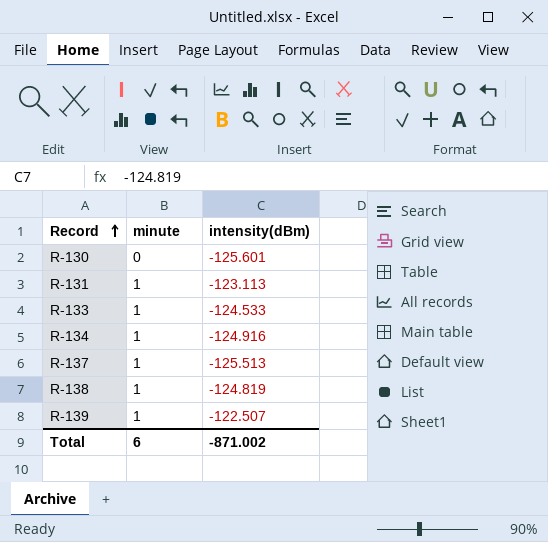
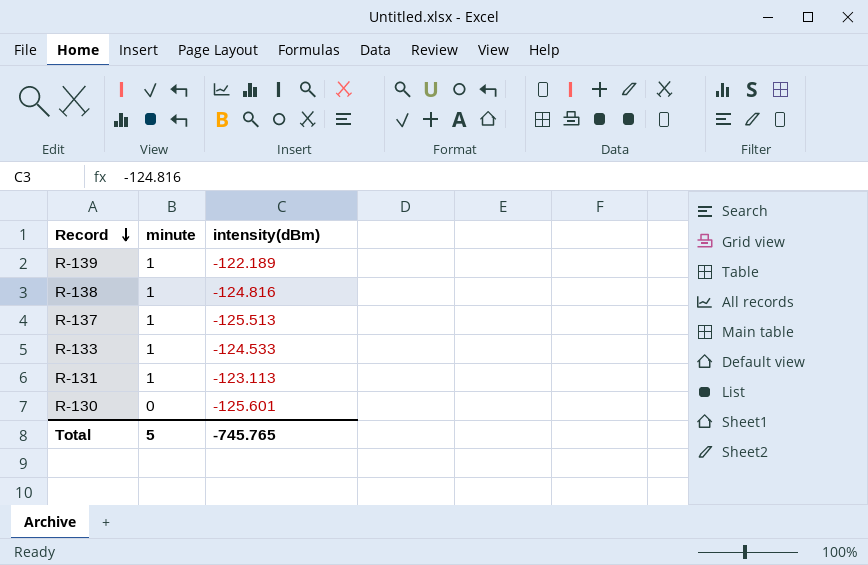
row order: Record ascending -> Record descending
row R-134: 1 | -124.916 -> none
R-139 | intensity(dBm): -122.507 -> -122.189
R-138 | intensity(dBm): -124.819 -> -124.816
Total | minute: 6 -> 5
Total | intensity(dBm): -871.002 -> -745.765

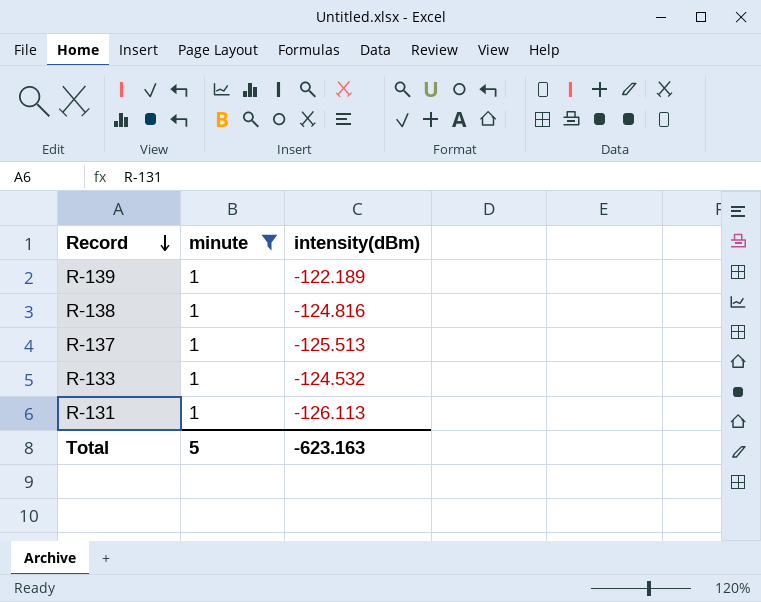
filter: none -> minute = 1
R-133 | intensity(dBm): -124.533 -> -124.532
R-131 | intensity(dBm): -123.113 -> -126.113
Total | intensity(dBm): -745.765 -> -623.163

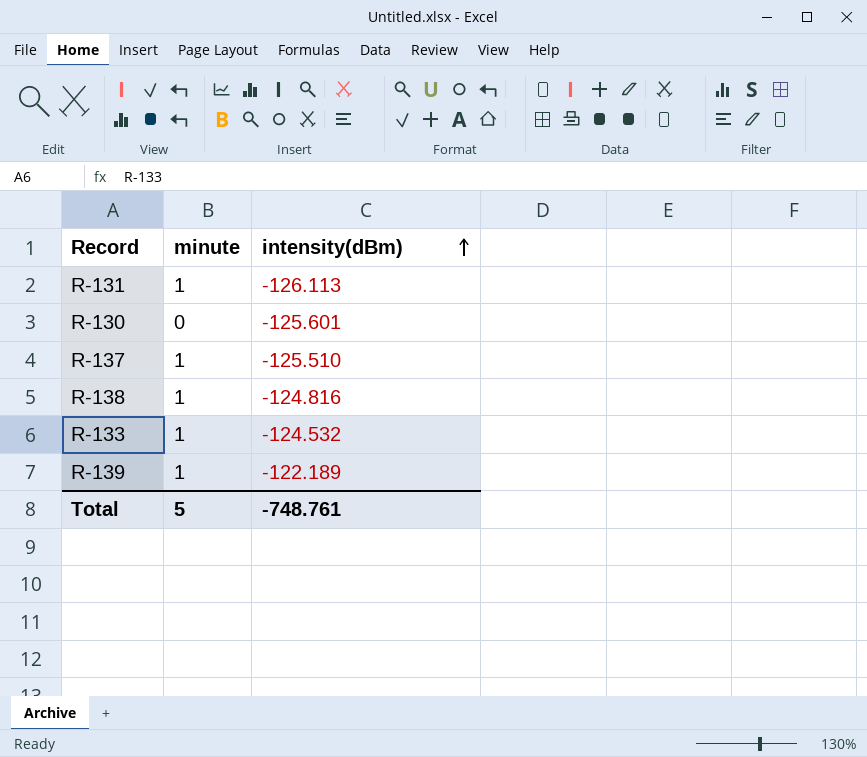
filter: minute = 1 -> none
row order: Record descending -> intensity(dBm) ascending
R-137 | intensity(dBm): -125.513 -> -125.510
Total | intensity(dBm): -623.163 -> -748.761

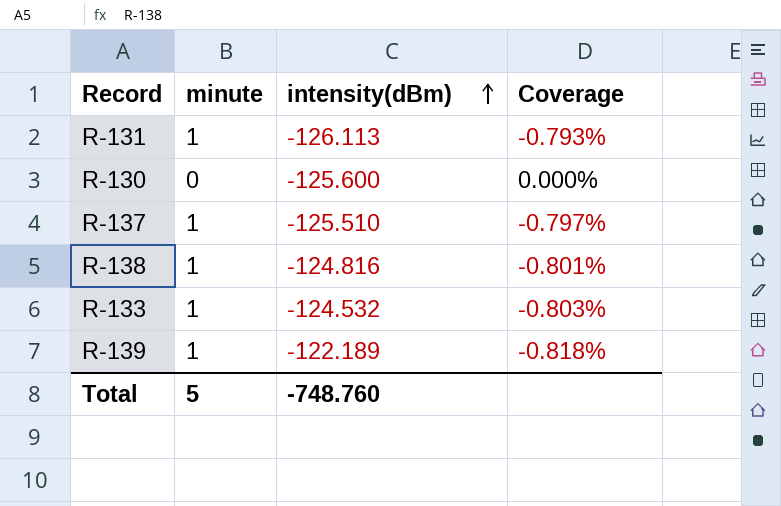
column Coverage | formula: none -> [minute] / [intensity(dBm)]
R-130 | intensity(dBm): -125.601 -> -125.600
Total | intensity(dBm): -748.761 -> -748.760

